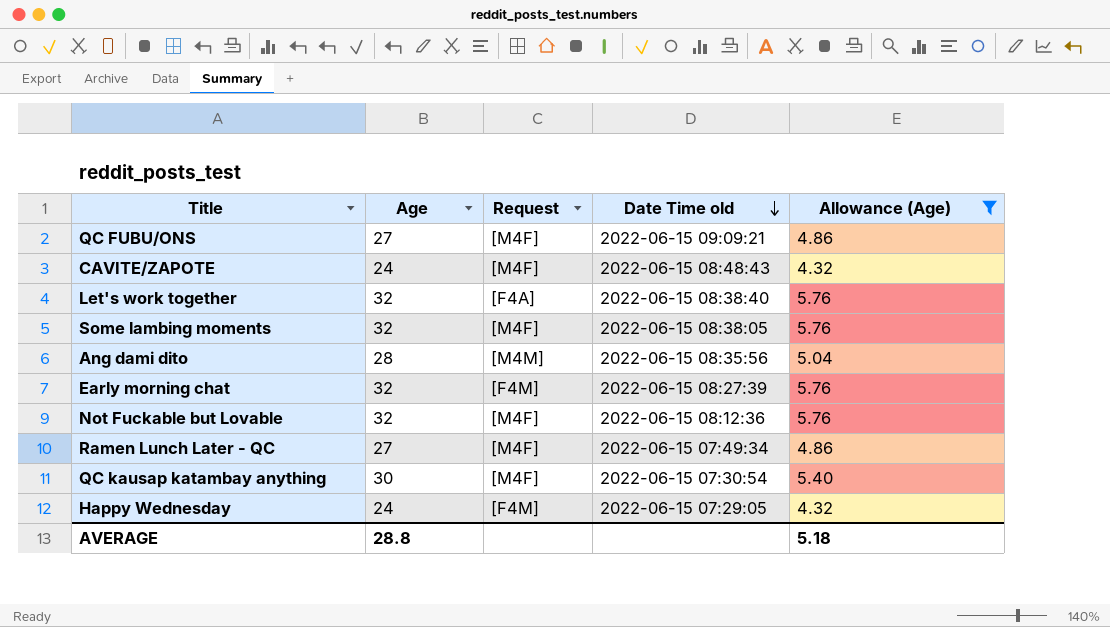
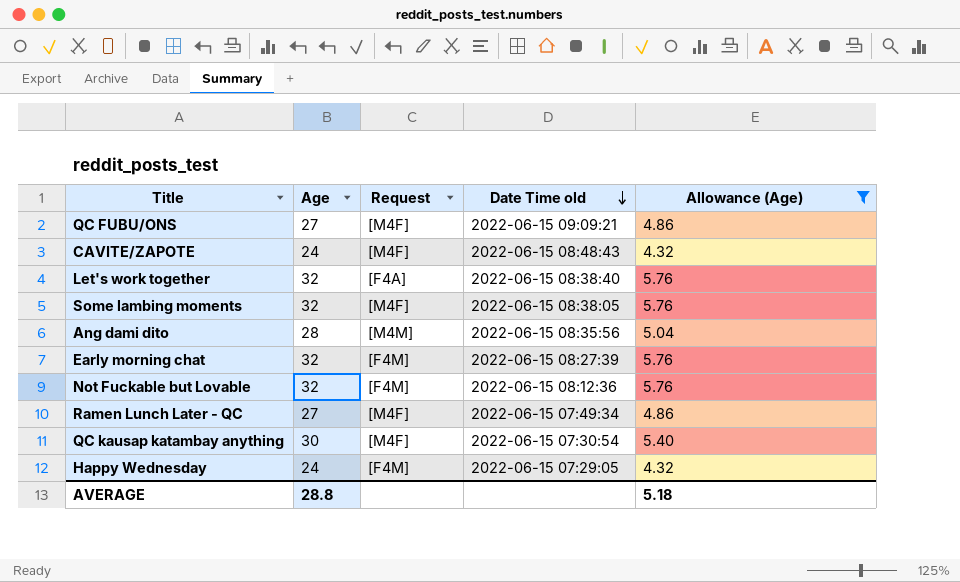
Not Fuckable but Lovable | Request: [M4F] -> [F4M]

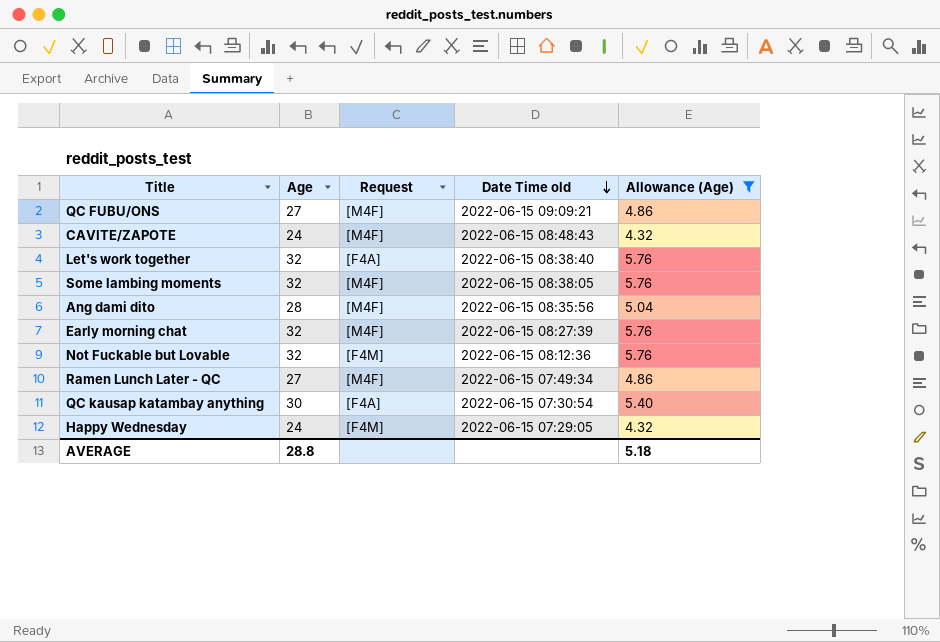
Ang dami dito | Request: [M4M] -> [M4F]
Early morning chat | Request: [F4M] -> [M4F]
QC kausap katambay anything | Request: [M4F] -> [F4A]

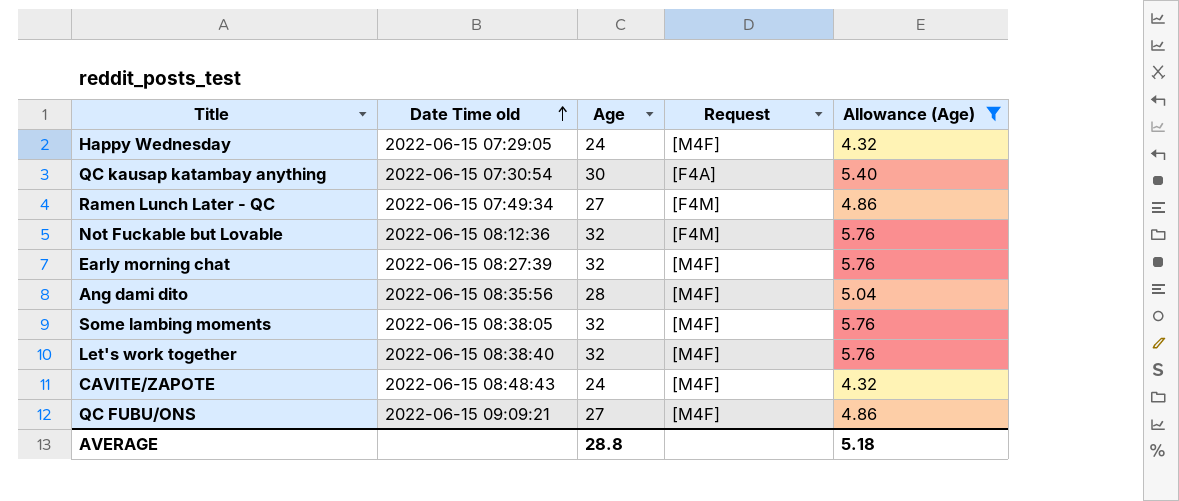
row order: Date Time old descending -> Date Time old ascending
column Date Time old | position: 4 -> 2
Happy Wednesday | Request: [F4M] -> [M4F]
Ramen Lunch Later - QC | Request: [M4F] -> [F4M]
Let's work together | Request: [F4A] -> [M4F]

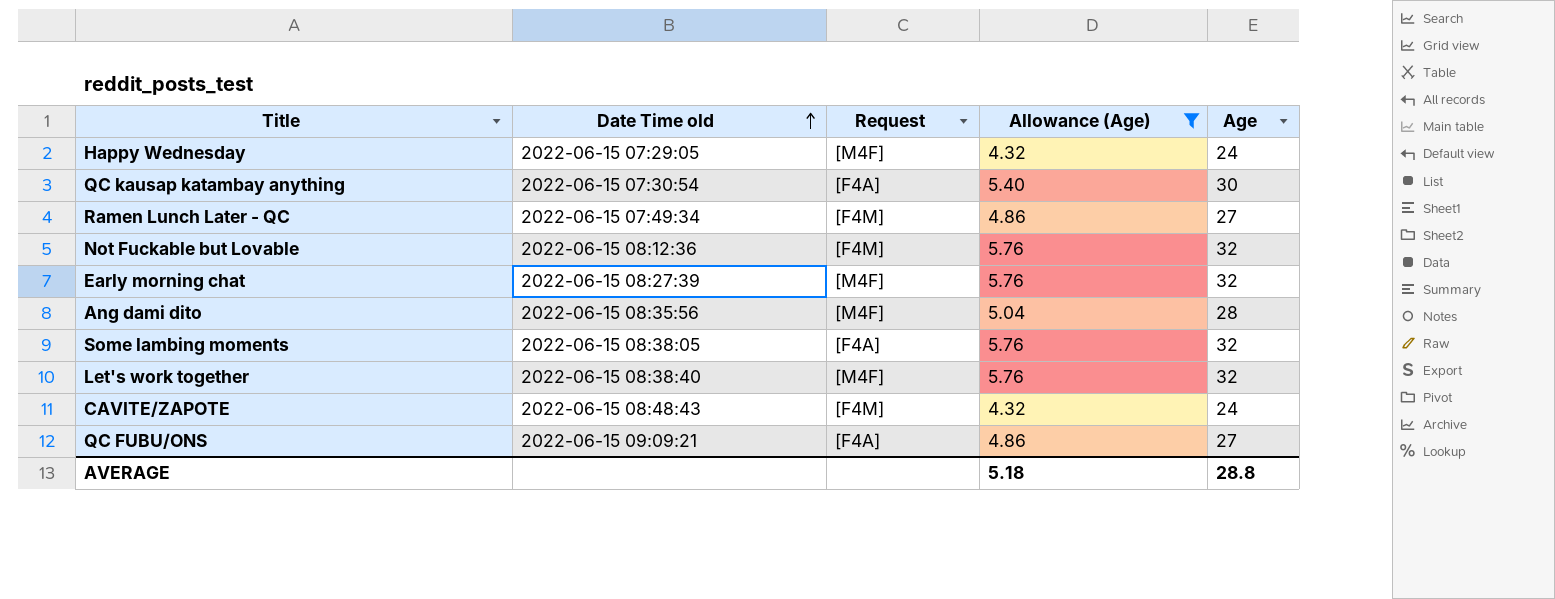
column Age | position: 3 -> 5
Some lambing moments | Request: [M4F] -> [F4A]
CAVITE/ZAPOTE | Request: [M4F] -> [F4M]
QC FUBU/ONS | Request: [M4F] -> [F4A]

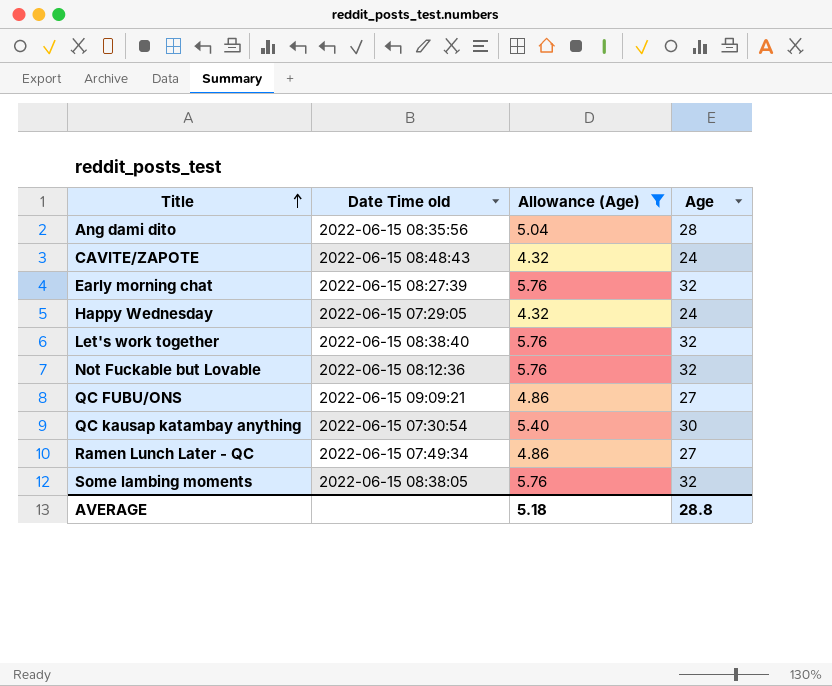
row order: Date Time old ascending -> Title ascending
column Request | position: 3 -> none

